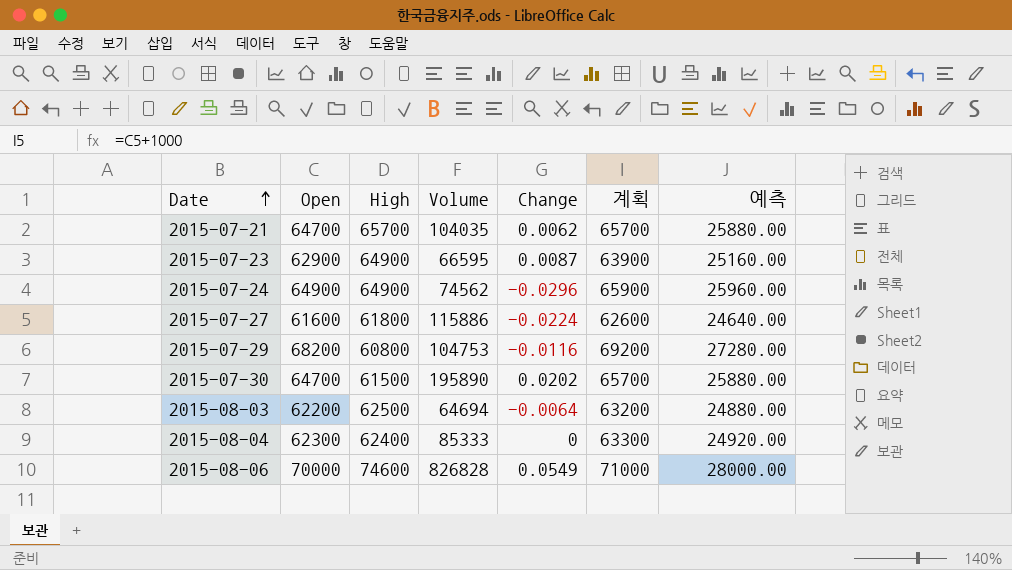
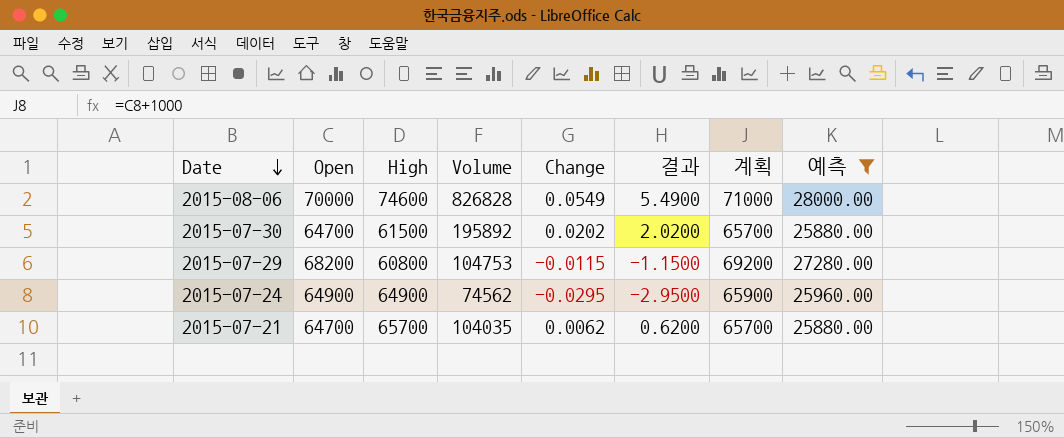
filter: none -> 예측 >= 25880.00
row order: Date ascending -> Date descending
column 결과 | formula: none -> [Change] * 100
2015-07-30 | Volume: 195890 -> 195892
2015-07-29 | Change: -0.0116 -> -0.0115
2015-07-24 | Change: -0.0296 -> -0.0295

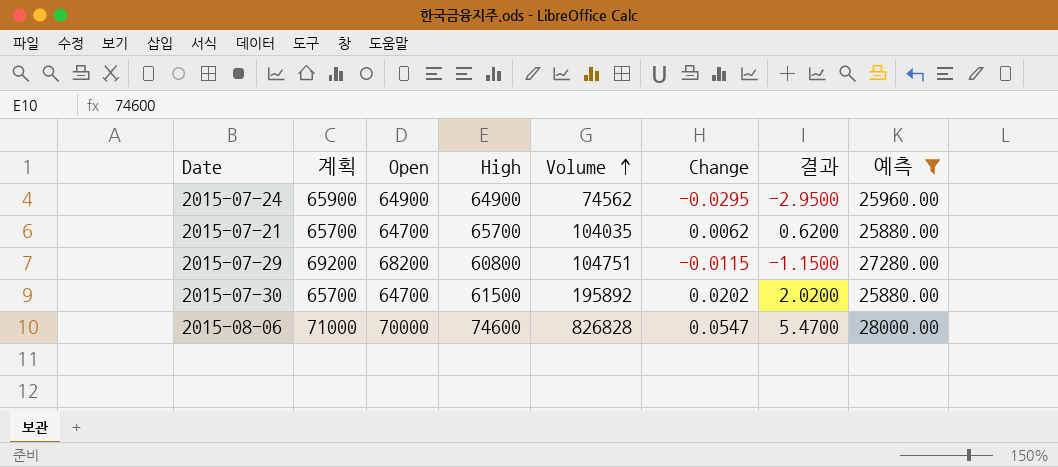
row order: Date descending -> Volume ascending
column 계획 | position: 7 -> 2
2015-07-29 | Volume: 104753 -> 104751
2015-08-06 | Change: 0.0549 -> 0.0547
2015-08-06 | 결과: 5.4900 -> 5.4700

